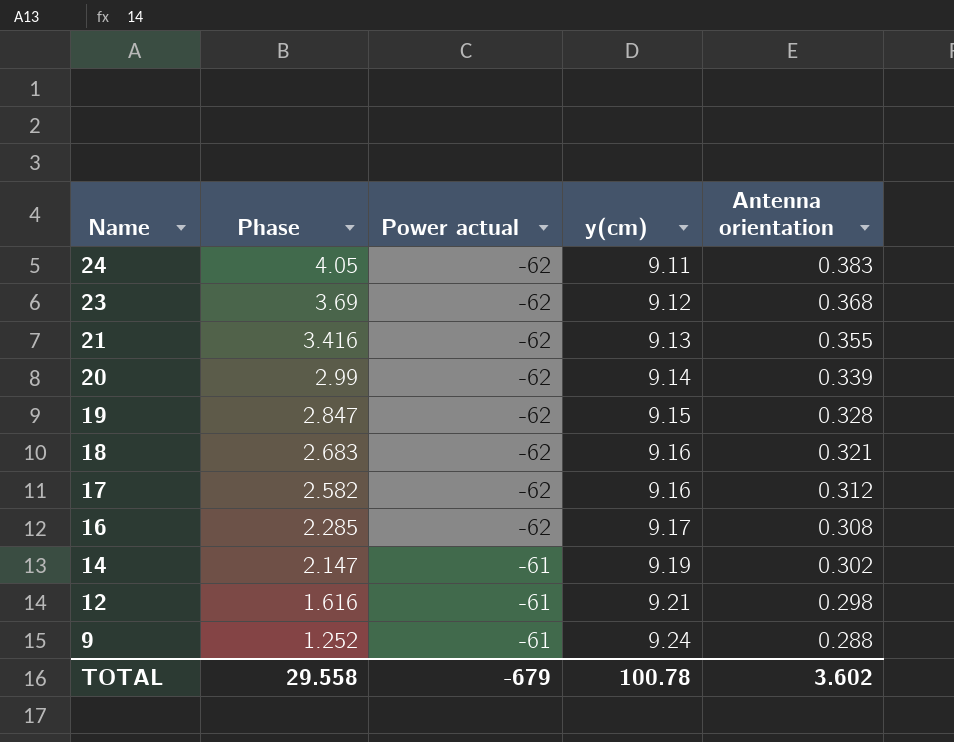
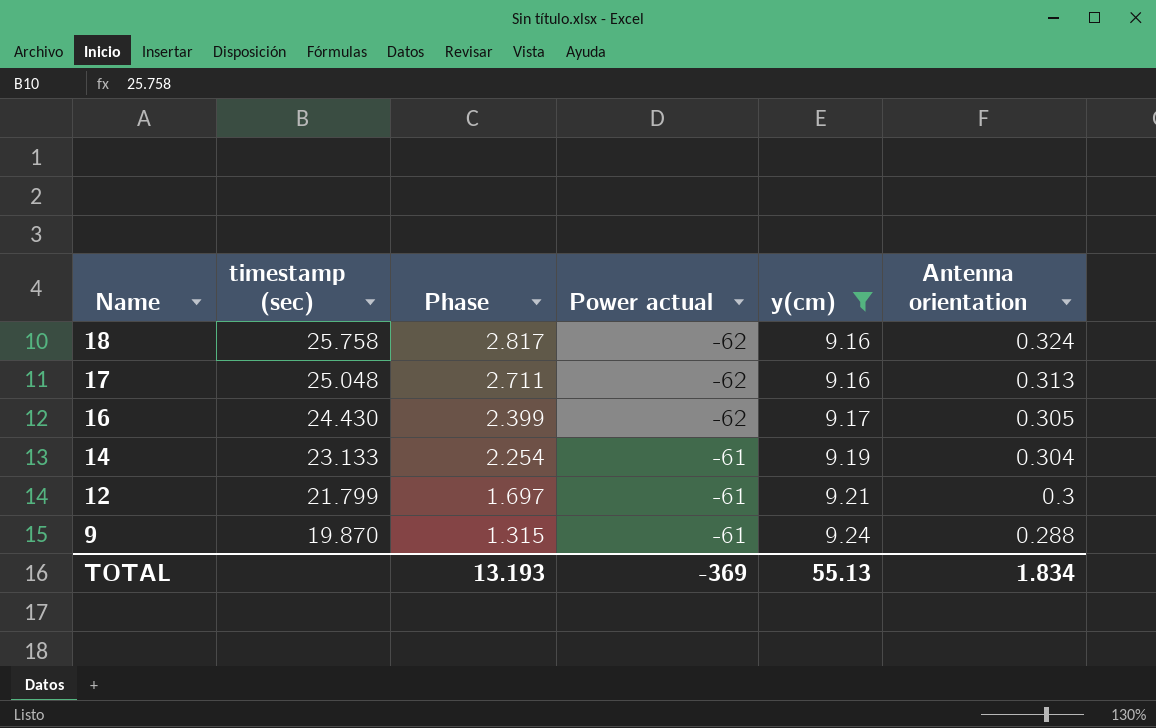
filter: none -> y(cm) >= 9.16
column timestamp (sec) | position: none -> 2
18 | Phase: 2.683 -> 2.817
18 | Antenna orientation: 0.321 -> 0.324
17 | Phase: 2.582 -> 2.711
17 | Antenna orientation: 0.312 -> 0.313
16 | Phase: 2.285 -> 2.399
16 | Antenna orientation: 0.308 -> 0.305
14 | Phase: 2.147 -> 2.254
14 | Antenna orientation: 0.302 -> 0.304
12 | Phase: 1.616 -> 1.697
12 | Antenna orientation: 0.298 -> 0.3
9 | Phase: 1.252 -> 1.315
TOTAL | Phase: 29.558 -> 13.193
TOTAL | Power actual: -679 -> -369
TOTAL | y(cm): 100.78 -> 55.13
TOTAL | Antenna orientation: 3.602 -> 1.834

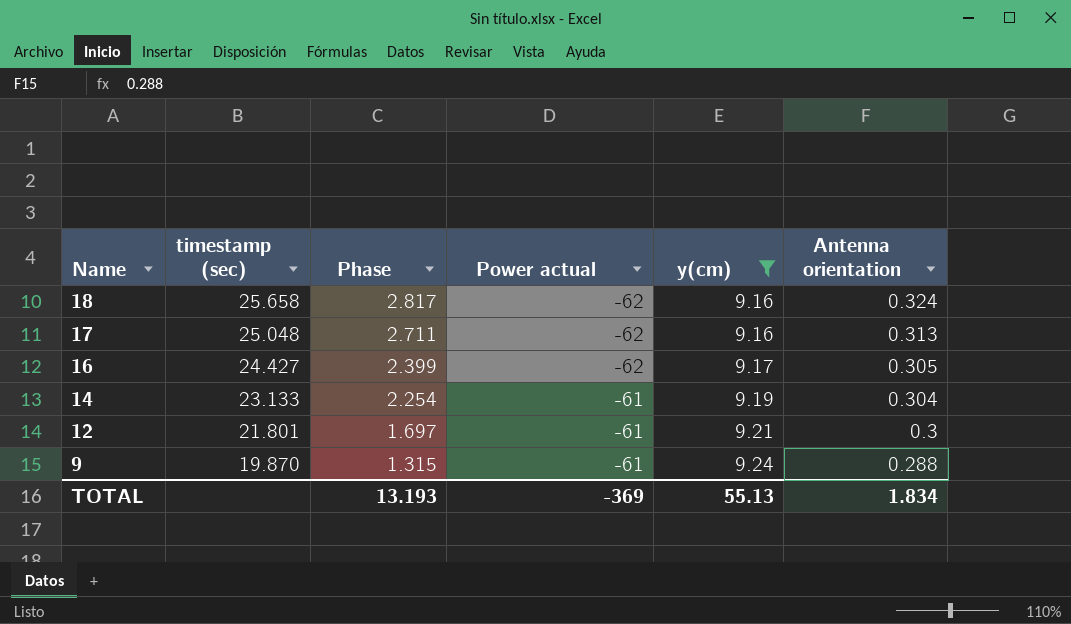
18 | timestamp (sec): 25.758 -> 25.658
16 | timestamp (sec): 24.430 -> 24.427
12 | timestamp (sec): 21.799 -> 21.801

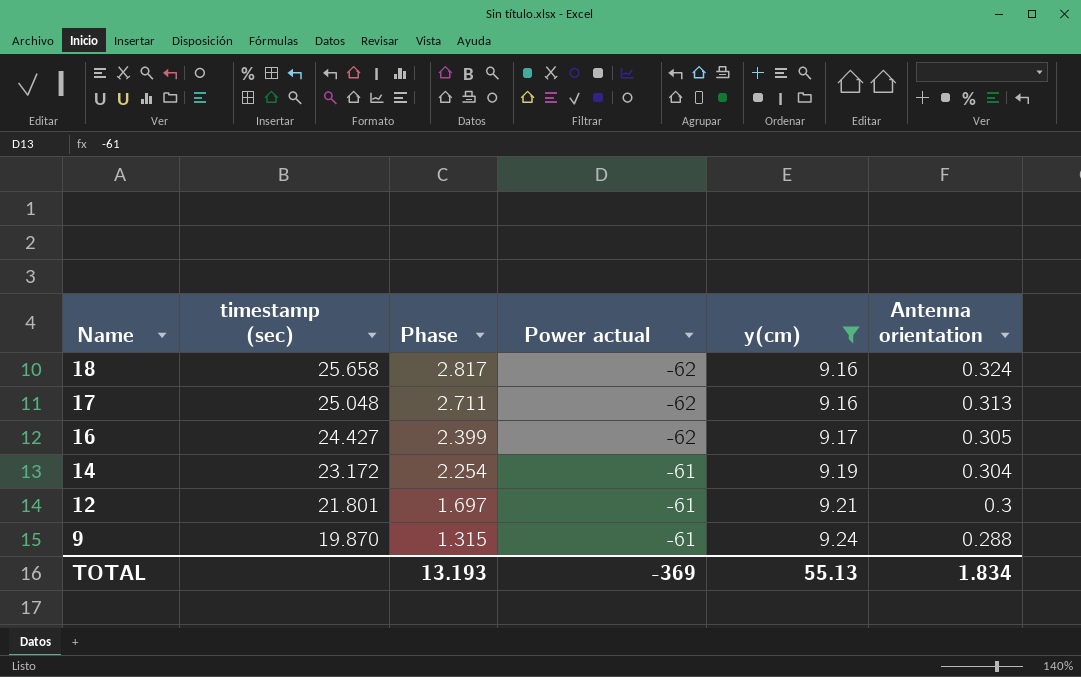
14 | timestamp (sec): 23.133 -> 23.172

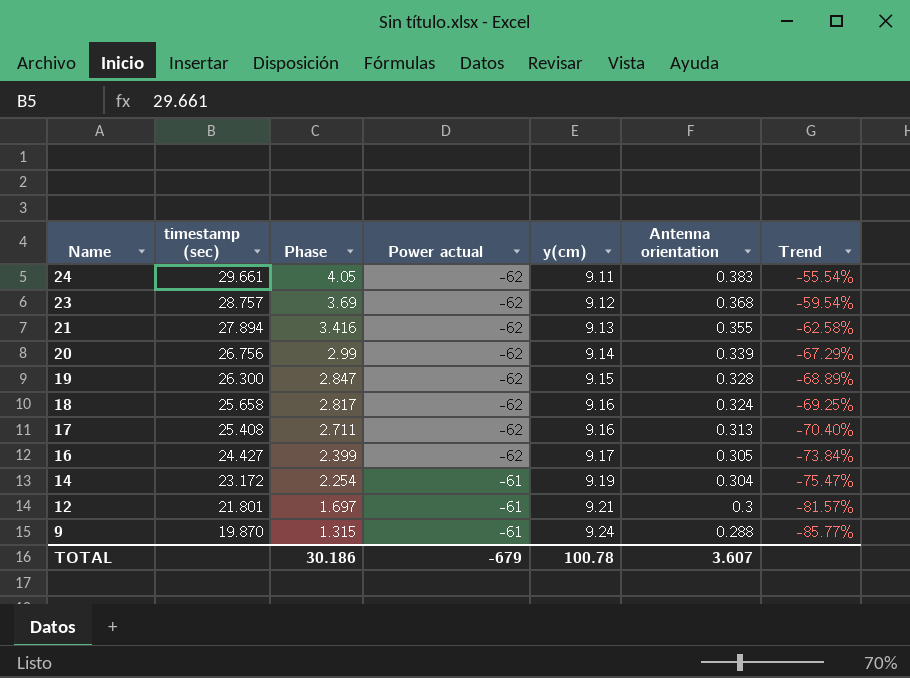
filter: y(cm) >= 9.16 -> none
column Trend | formula: none -> ([Phase] - [y(cm)]) / [y(cm)]
17 | timestamp (sec): 25.048 -> 25.408
TOTAL | Phase: 13.193 -> 30.186
TOTAL | Power actual: -369 -> -679
TOTAL | y(cm): 55.13 -> 100.78
TOTAL | Antenna orientation: 1.834 -> 3.607

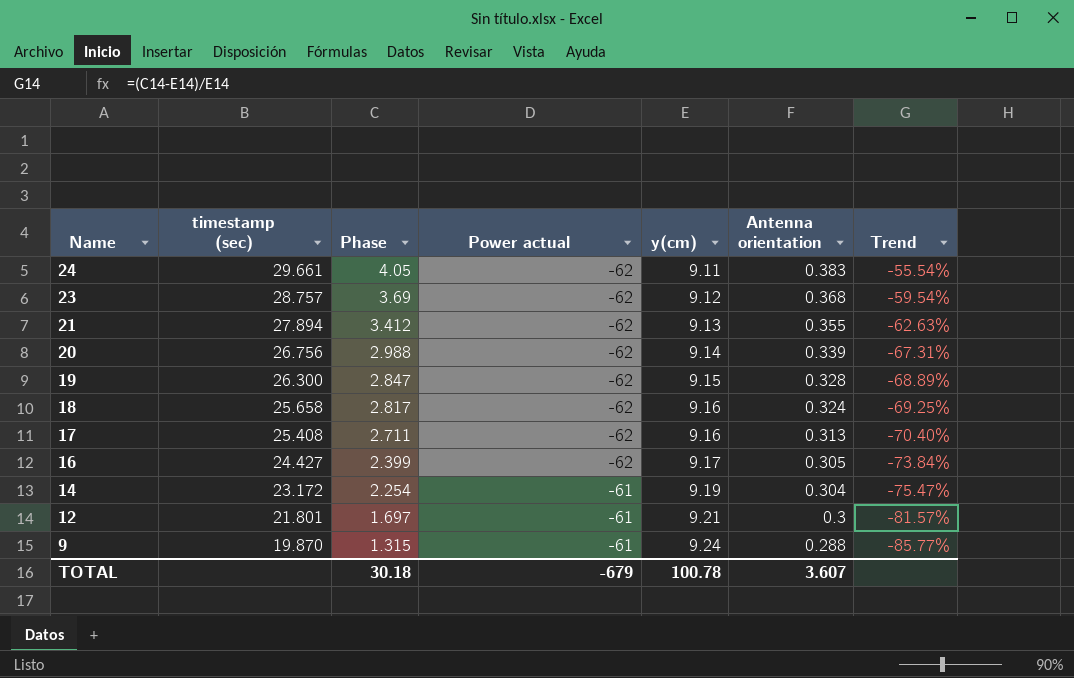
21 | Phase: 3.416 -> 3.412
21 | Trend: -62.58% -> -62.63%
20 | Phase: 2.99 -> 2.988
20 | Trend: -67.29% -> -67.31%
TOTAL | Phase: 30.186 -> 30.18

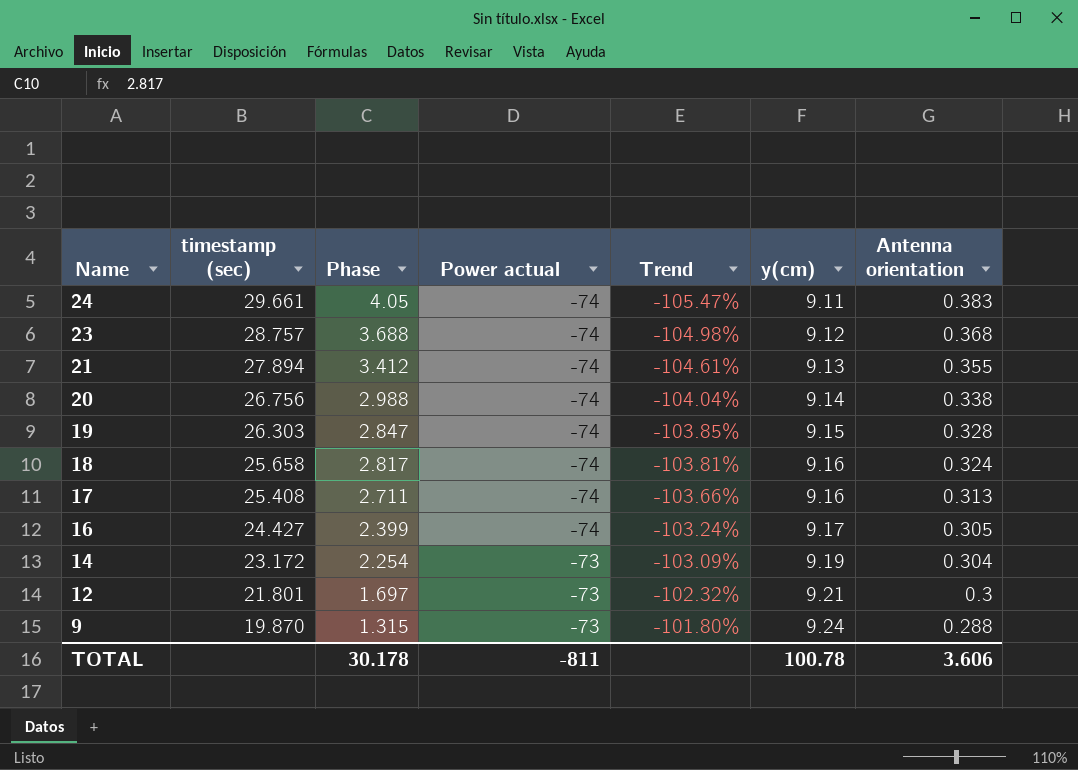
column Trend | formula: ([Phase] - [y(cm)]) / [y(cm)] -> ([Phase] - [Power actual]) / [Power actual]
column Trend | position: 7 -> 5
24 | Power actual: -62 -> -74
23 | Phase: 3.69 -> 3.688
23 | Power actual: -62 -> -74
21 | Power actual: -62 -> -74
20 | Power actual: -62 -> -74
20 | Antenna orientation: 0.339 -> 0.338
19 | timestamp (sec): 26.300 -> 26.303
19 | Power actual: -62 -> -74
18 | Power actual: -62 -> -74
17 | Power actual: -62 -> -74
16 | Power actual: -62 -> -74
14 | Power actual: -61 -> -73
12 | Power actual: -61 -> -73
9 | Power actual: -61 -> -73
TOTAL | Phase: 30.18 -> 30.178
TOTAL | Power actual: -679 -> -811
TOTAL | Antenna orientation: 3.607 -> 3.606

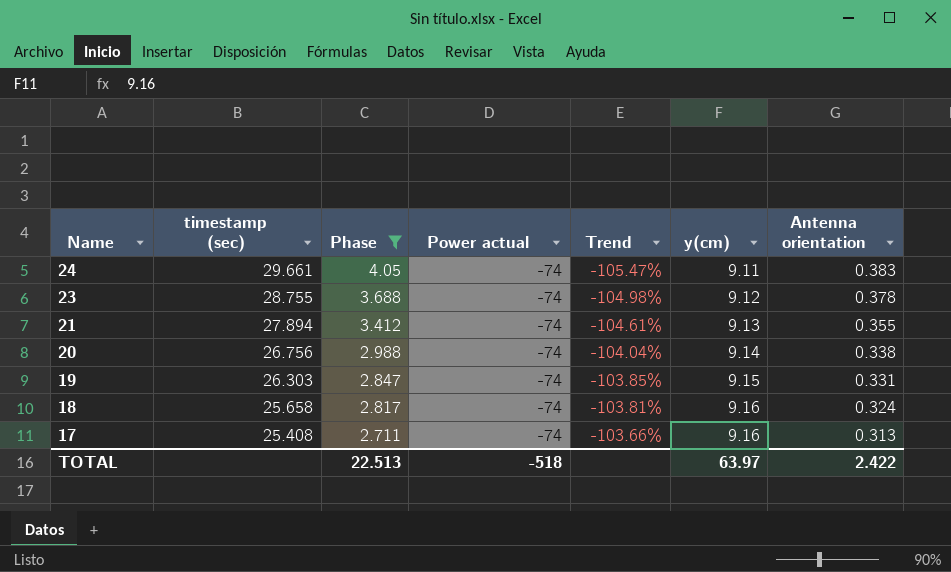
filter: none -> Phase >= 2.711
23 | timestamp (sec): 28.757 -> 28.755
23 | Antenna orientation: 0.368 -> 0.378
19 | Antenna orientation: 0.328 -> 0.331
TOTAL | Phase: 30.178 -> 22.513
TOTAL | Power actual: -811 -> -518
TOTAL | y(cm): 100.78 -> 63.97
TOTAL | Antenna orientation: 3.606 -> 2.422

